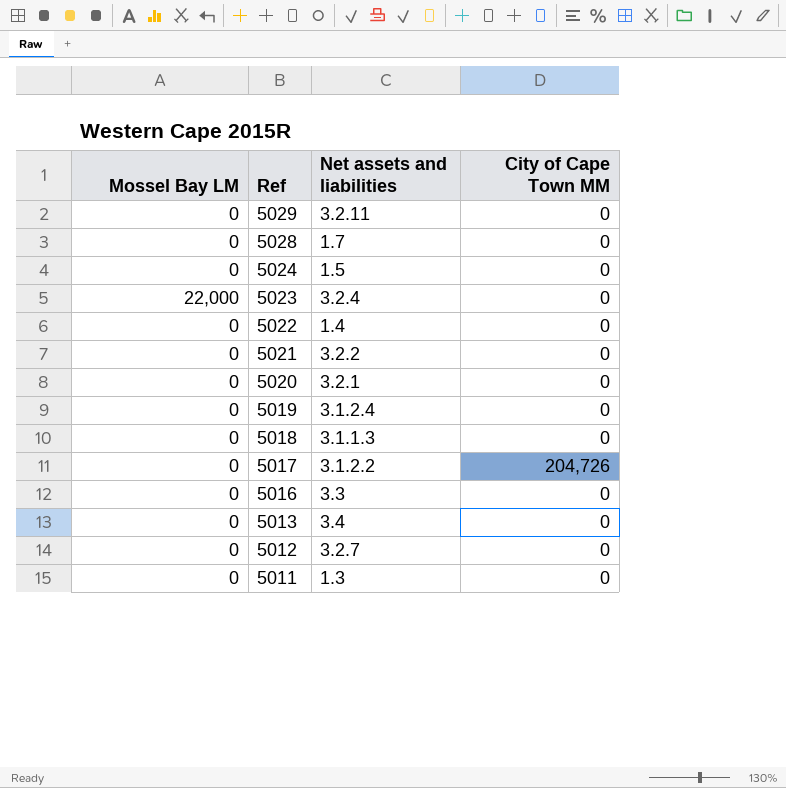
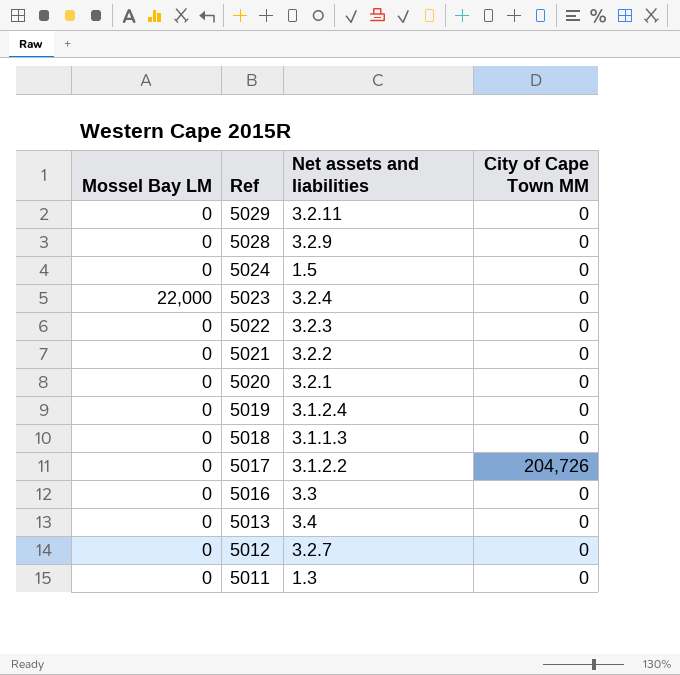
5028 | Net assets and liabilities: 1.7 -> 3.2.9
5022 | Net assets and liabilities: 1.4 -> 3.2.3

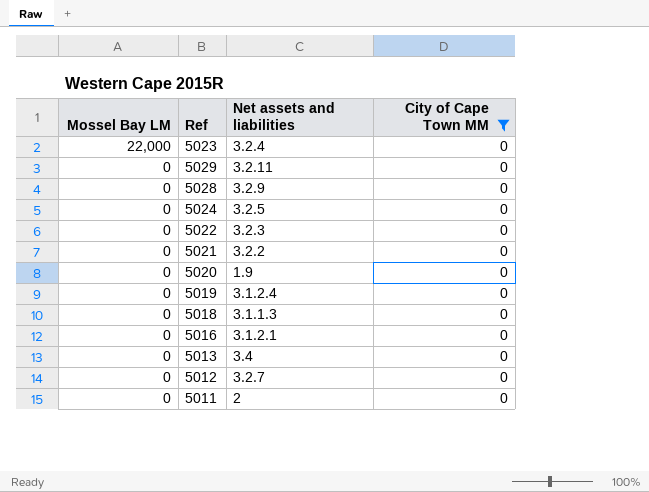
filter: none -> City of Cape Town MM = 0
row order: Ref descending -> Mossel Bay LM descending
5024 | Net assets and liabilities: 1.5 -> 3.2.5
5020 | Net assets and liabilities: 3.2.1 -> 1.9
5016 | Net assets and liabilities: 3.3 -> 3.1.2.1
5011 | Net assets and liabilities: 1.3 -> 2

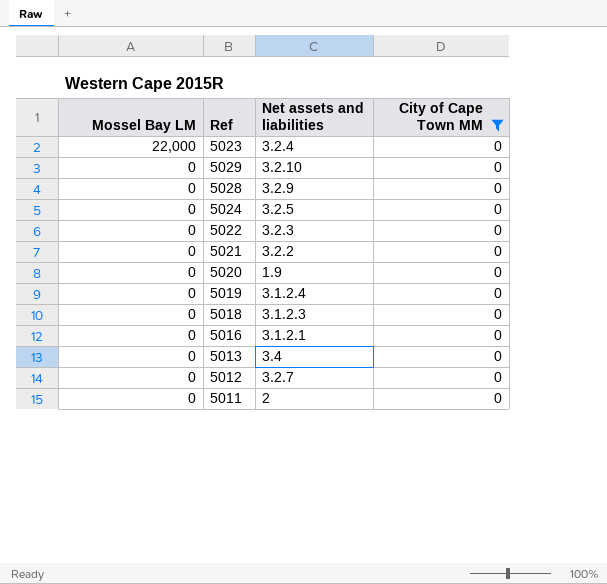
5029 | Net assets and liabilities: 3.2.11 -> 3.2.10
5018 | Net assets and liabilities: 3.1.1.3 -> 3.1.2.3

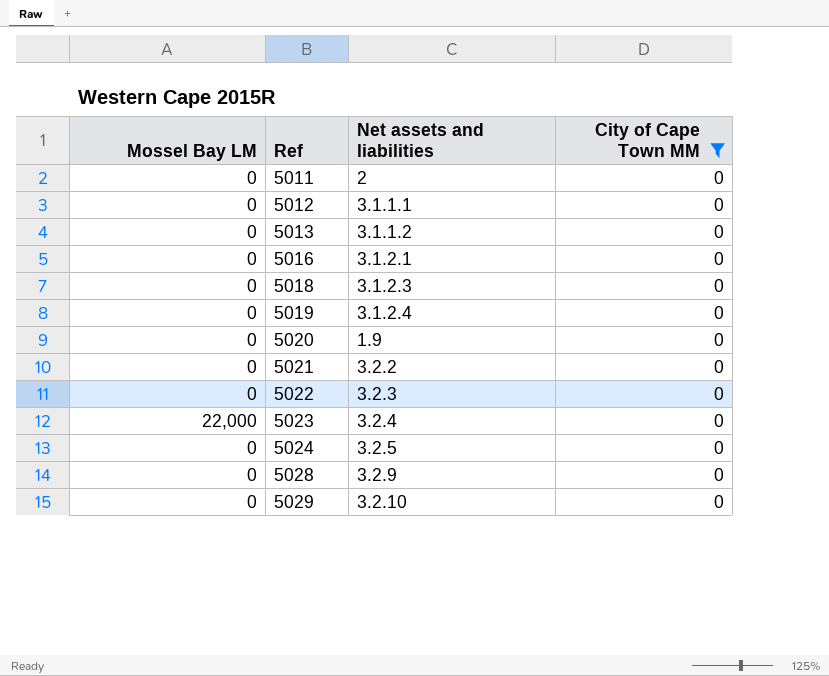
row order: Mossel Bay LM descending -> Ref ascending
5012 | Net assets and liabilities: 3.2.7 -> 3.1.1.1
5013 | Net assets and liabilities: 3.4 -> 3.1.1.2

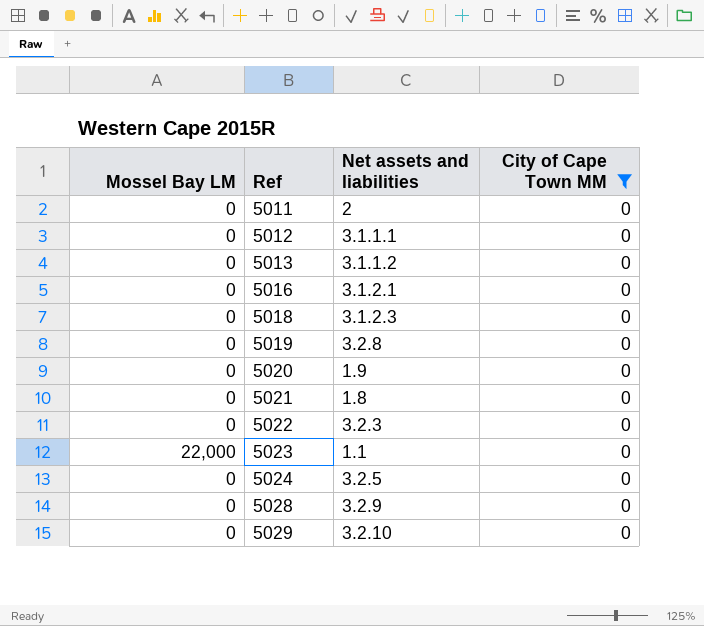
5019 | Net assets and liabilities: 3.1.2.4 -> 3.2.8
5021 | Net assets and liabilities: 3.2.2 -> 1.8
5023 | Net assets and liabilities: 3.2.4 -> 1.1

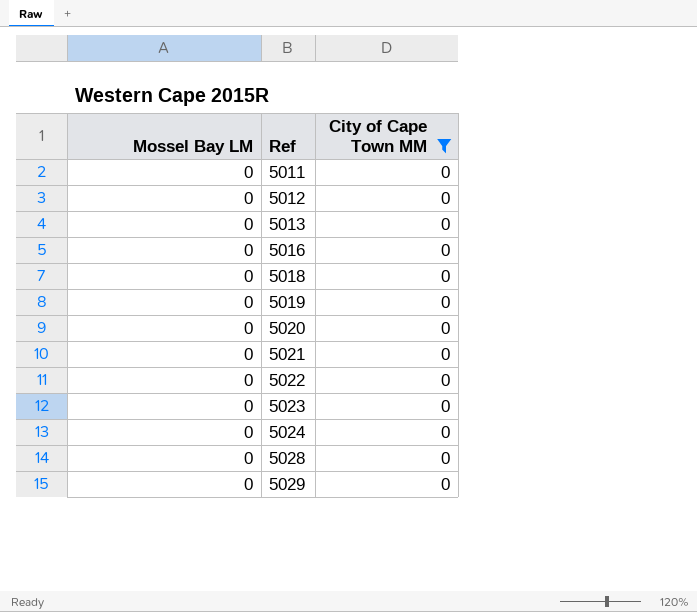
column Net assets and liabilities | position: 3 -> none
5023 | Mossel Bay LM: 22,000 -> 0

